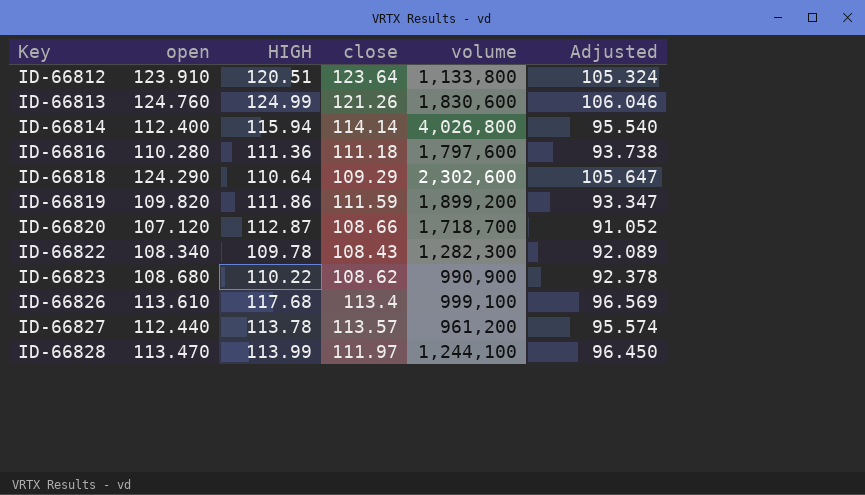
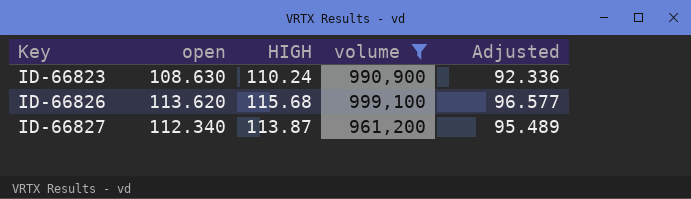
filter: none -> volume <= 999,100
column close | position: 4 -> none
ID-66823 | open: 108.680 -> 108.630
ID-66823 | HIGH: 110.22 -> 110.24
ID-66823 | Adjusted: 92.378 -> 92.336
ID-66826 | open: 113.610 -> 113.620
ID-66826 | HIGH: 117.68 -> 115.68
ID-66826 | Adjusted: 96.569 -> 96.577
ID-66827 | open: 112.440 -> 112.340
ID-66827 | HIGH: 113.78 -> 113.87
ID-66827 | Adjusted: 95.574 -> 95.489

